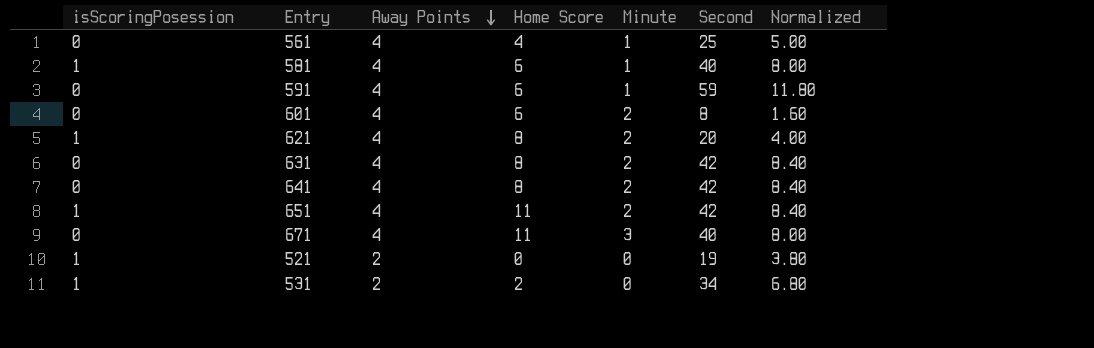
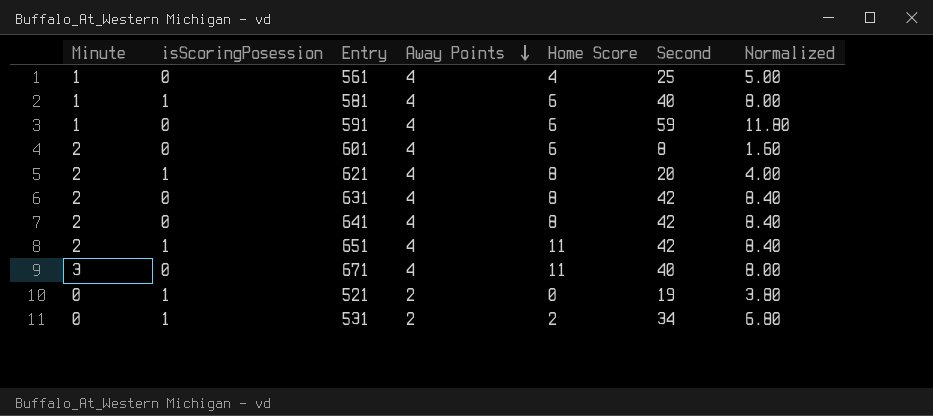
column Minute | position: 5 -> 1

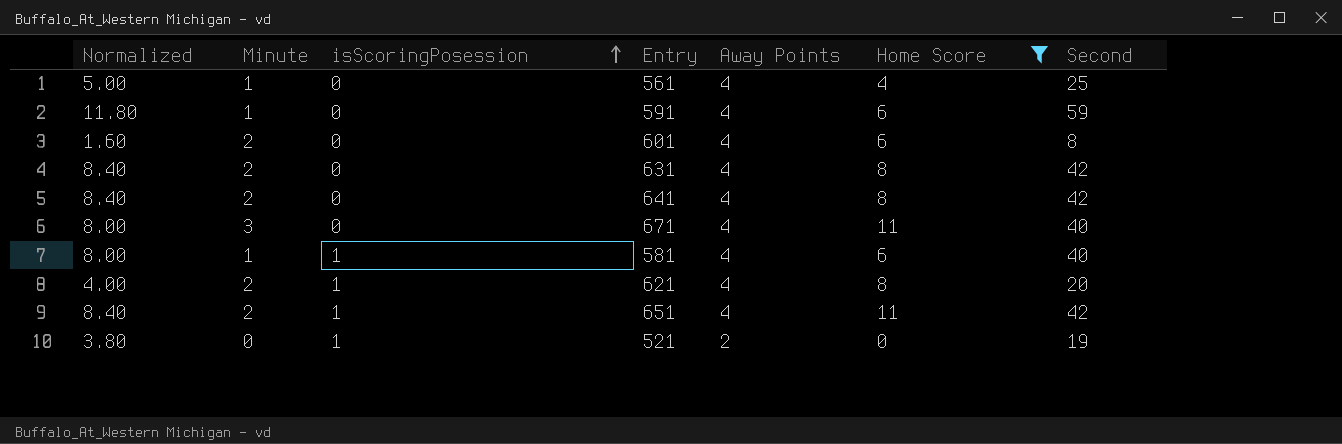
filter: none -> Home Score != 2
row order: Away Points descending -> isScoringPosession ascending
column Normalized | position: 7 -> 1

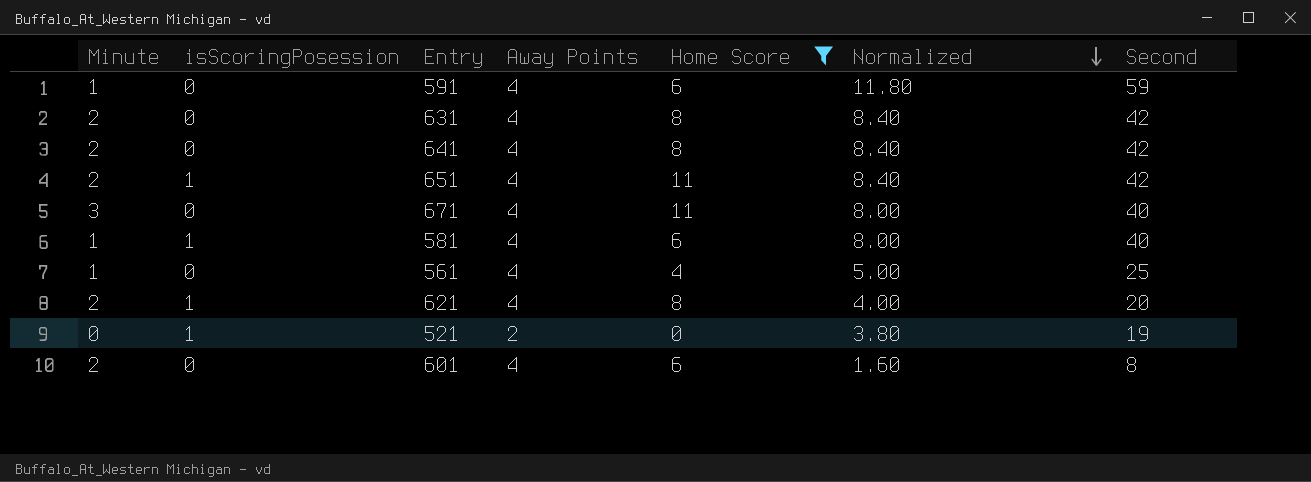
row order: isScoringPosession ascending -> Normalized descending
column Normalized | position: 1 -> 6

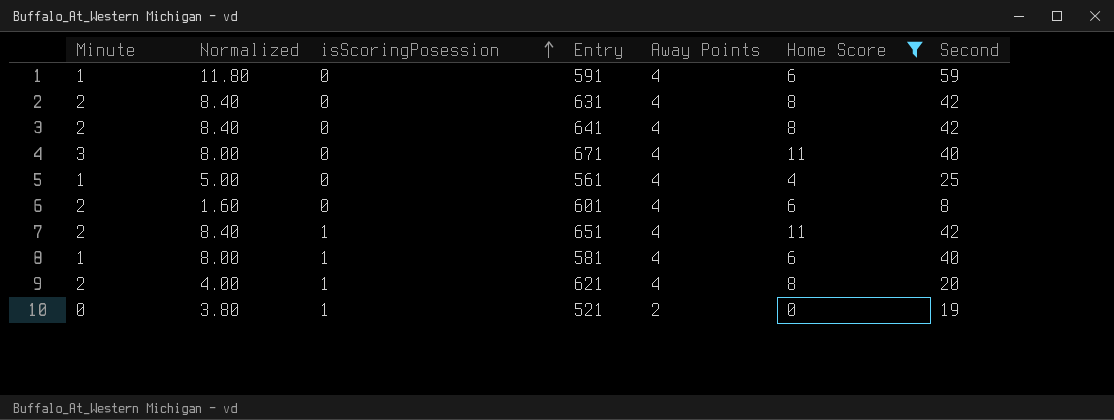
row order: Normalized descending -> isScoringPosession ascending
column Normalized | position: 6 -> 2

